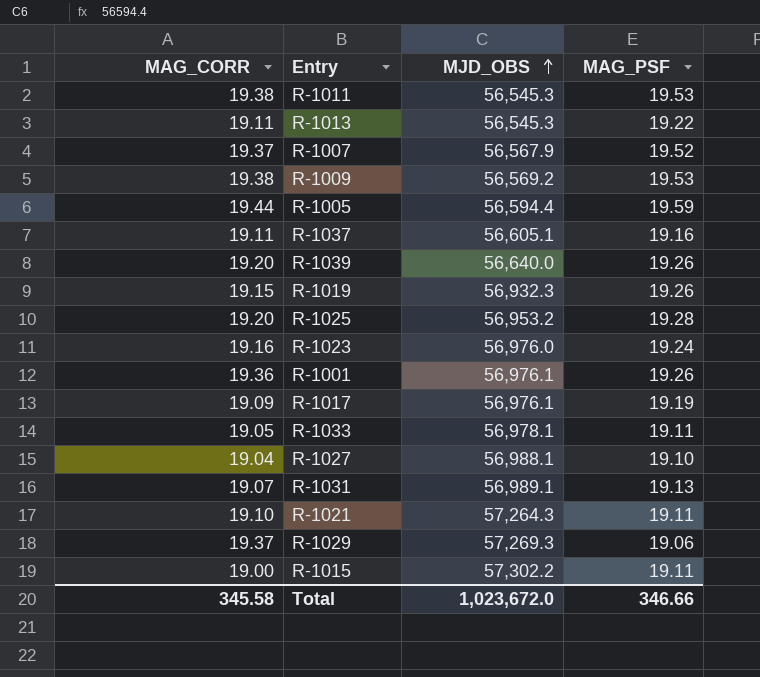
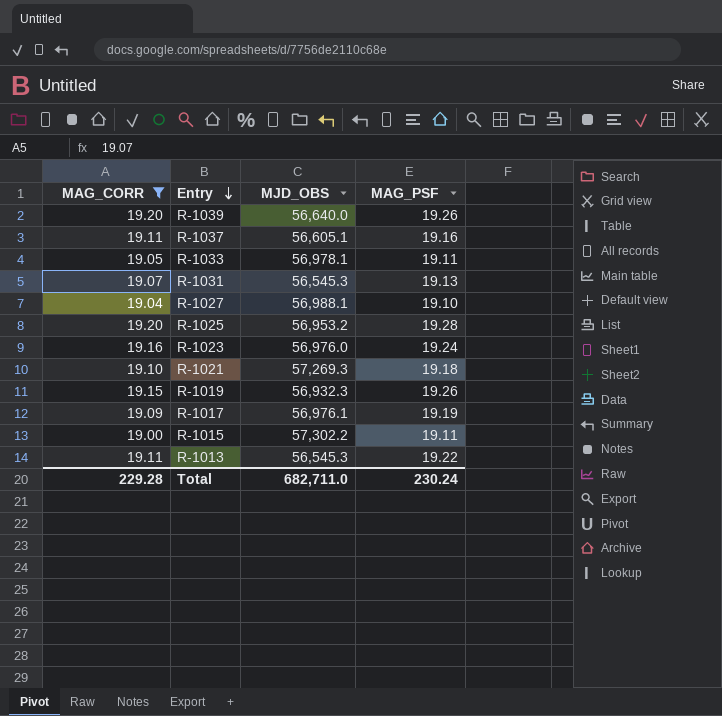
filter: none -> MAG_CORR <= 19.20
row order: MJD_OBS ascending -> Entry descending
R-1031 | MJD_OBS: 56,989.1 -> 56,545.3
R-1021 | MJD_OBS: 57,264.3 -> 57,269.3
R-1021 | MAG_PSF: 19.11 -> 19.18
Total | MAG_CORR: 345.58 -> 229.28
Total | MJD_OBS: 1,023,672.0 -> 682,711.0
Total | MAG_PSF: 346.66 -> 230.24

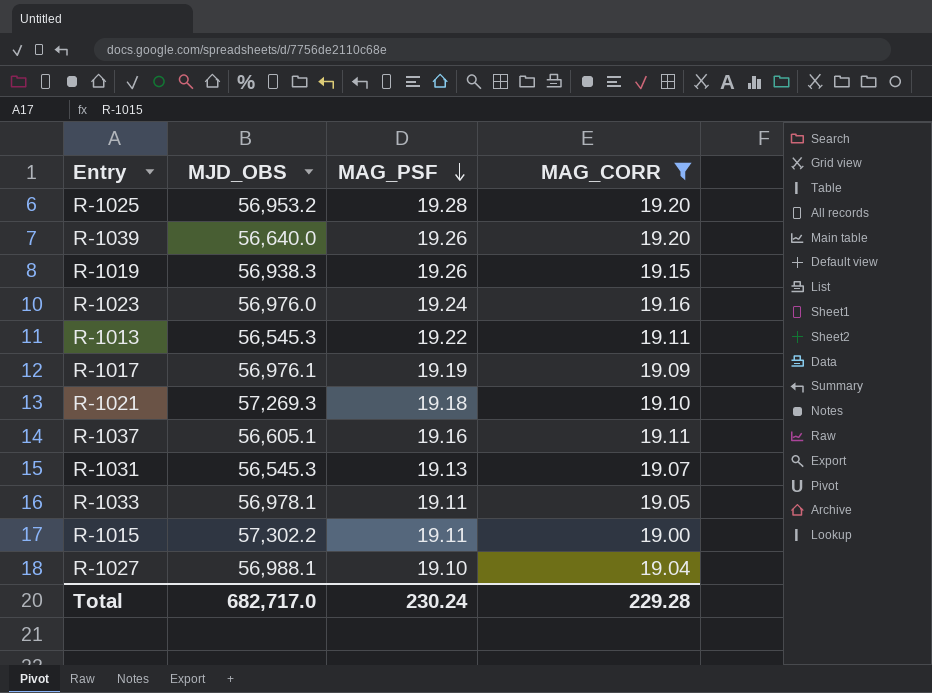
row order: Entry descending -> MAG_PSF descending
column MAG_CORR | position: 1 -> 4
R-1019 | MJD_OBS: 56,932.3 -> 56,938.3
Total | MJD_OBS: 682,711.0 -> 682,717.0

